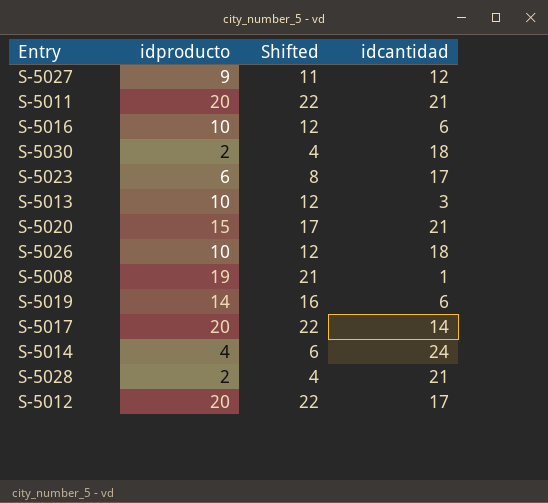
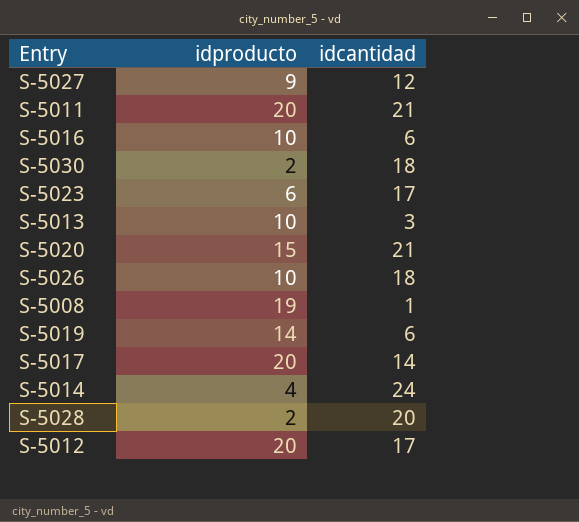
column Shifted | formula: [idproducto] + 2 -> none
S-5028 | idcantidad: 21 -> 20

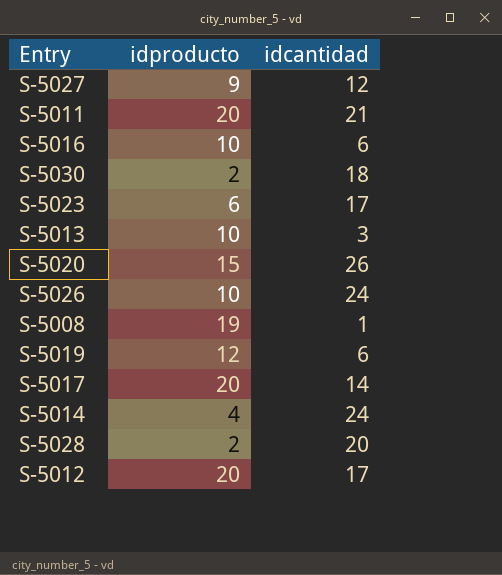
S-5020 | idcantidad: 21 -> 26
S-5026 | idcantidad: 18 -> 24
S-5019 | idproducto: 14 -> 12

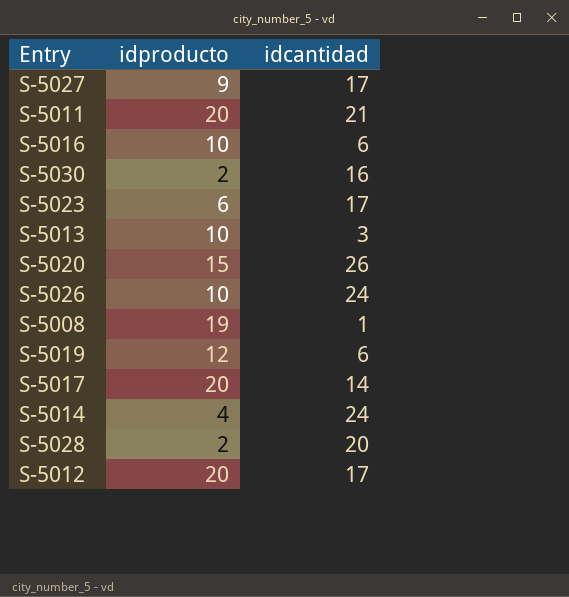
S-5027 | idcantidad: 12 -> 17
S-5030 | idcantidad: 18 -> 16

